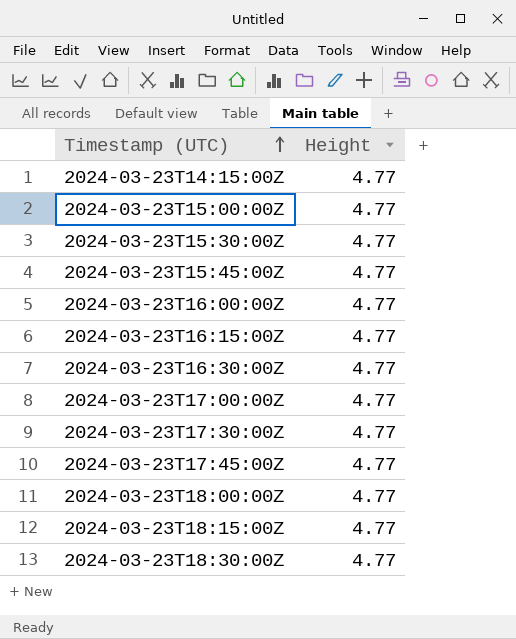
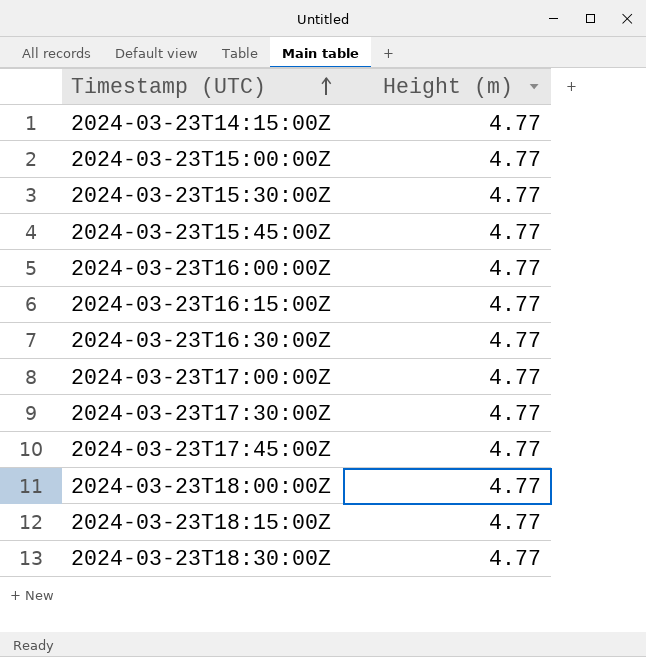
column name: Height -> Height (m)

